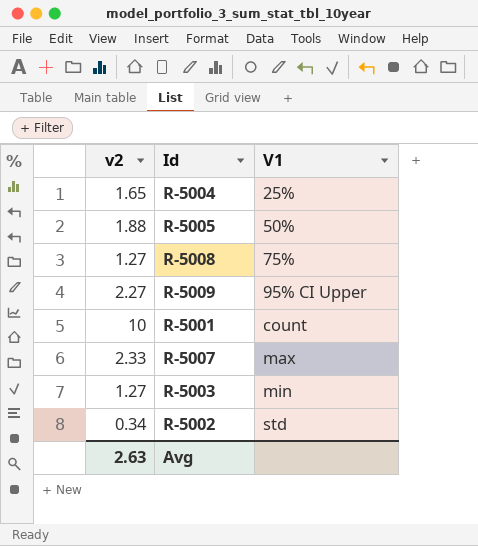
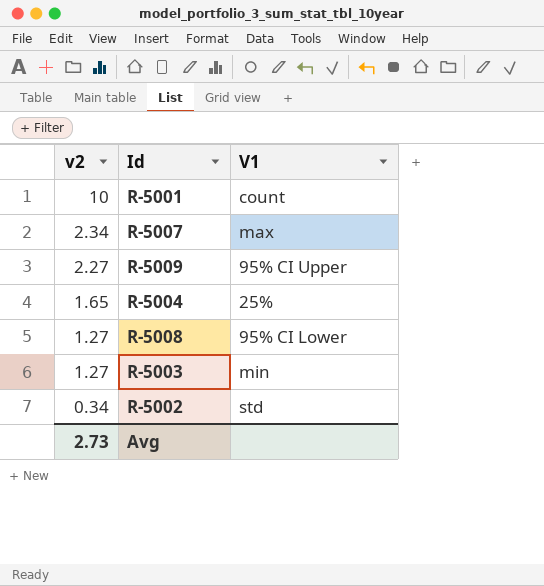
row order: V1 ascending -> v2 descending
row R-5005: 1.88 | 50% -> none
R-5007 | v2: 2.33 -> 2.34
R-5008 | V1: 75% -> 95% CI Lower
Avg | v2: 2.63 -> 2.73

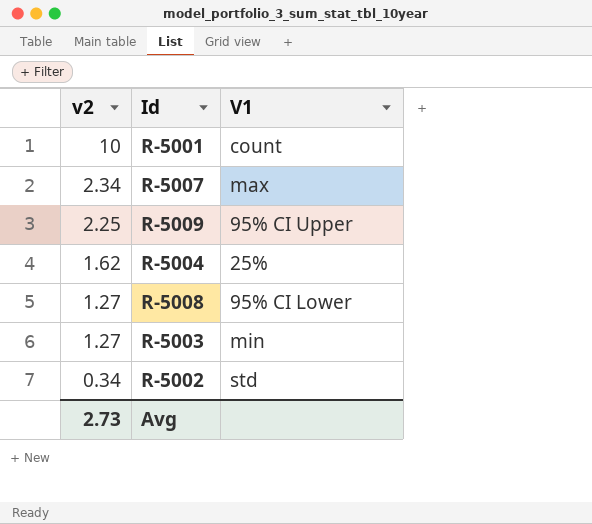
R-5009 | v2: 2.27 -> 2.25
R-5004 | v2: 1.65 -> 1.62

